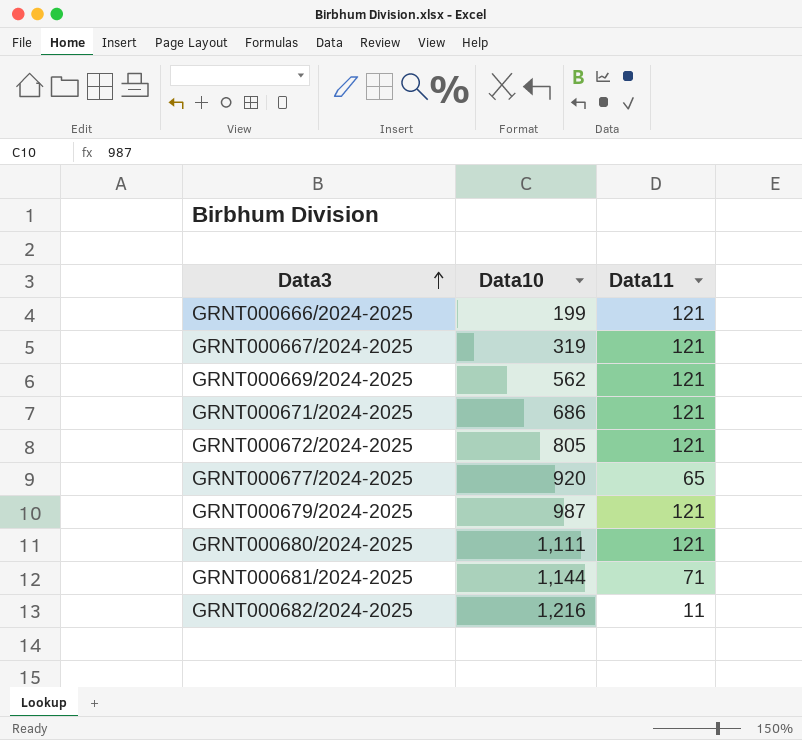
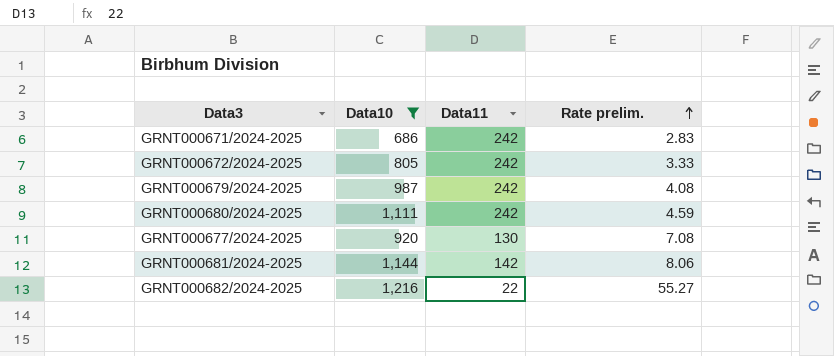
filter: none -> Data10 >= 686
row order: Data3 ascending -> Rate prelim. ascending
column Rate prelim. | formula: none -> [Data10] / [Data11]
GRNT000671/2024-2025 | Data11: 121 -> 242
GRNT000672/2024-2025 | Data11: 121 -> 242
GRNT000679/2024-2025 | Data11: 121 -> 242
GRNT000680/2024-2025 | Data11: 121 -> 242
GRNT000677/2024-2025 | Data11: 65 -> 130
GRNT000681/2024-2025 | Data11: 71 -> 142
GRNT000682/2024-2025 | Data11: 11 -> 22

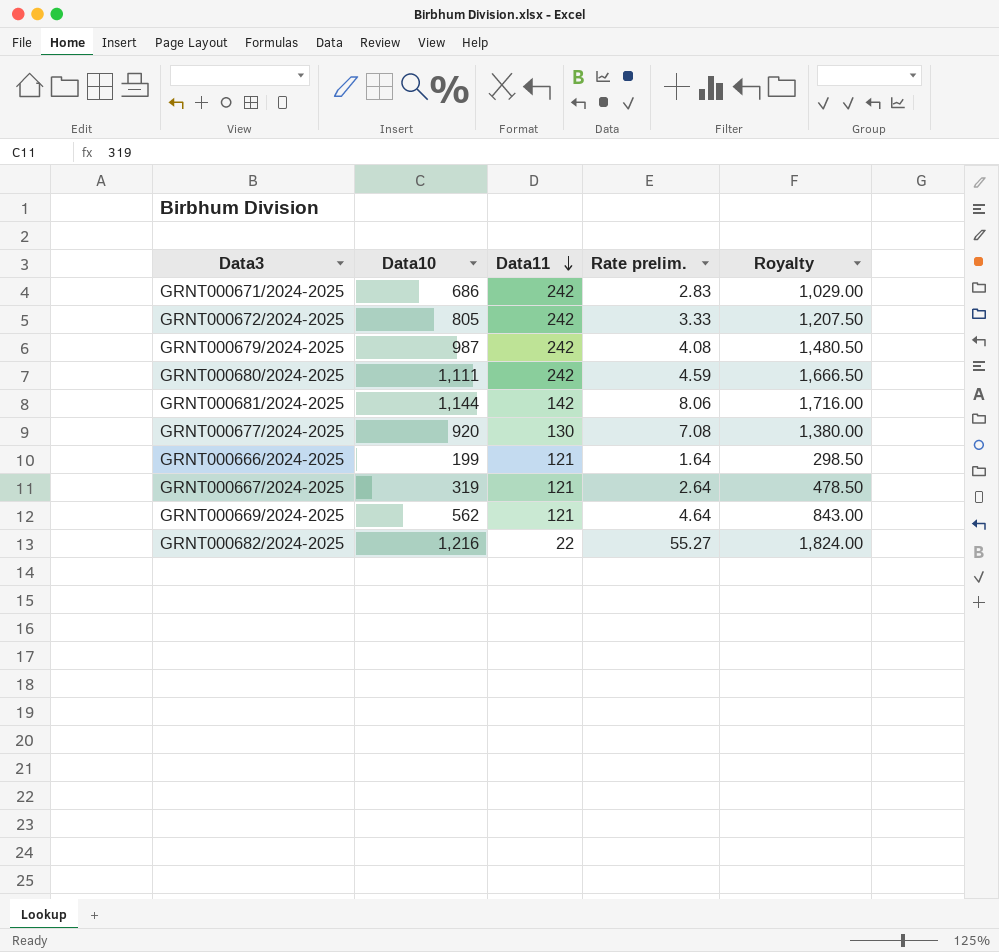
filter: Data10 >= 686 -> none
row order: Rate prelim. ascending -> Data11 descending
column Royalty | formula: none -> [Data10] * 1.5

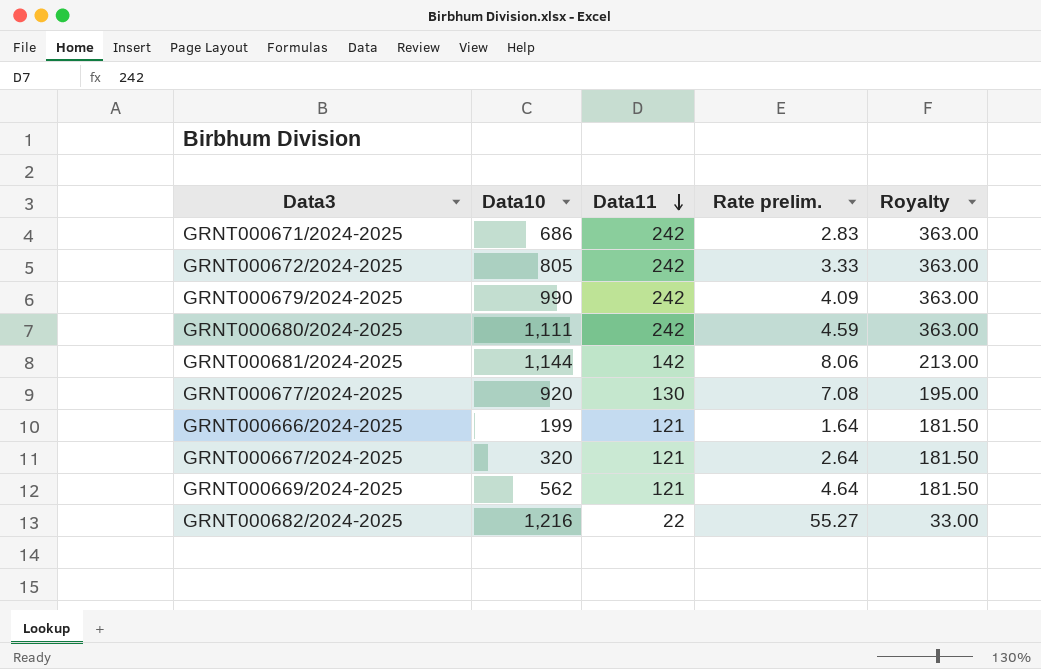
column Royalty | formula: [Data10] * 1.5 -> [Data11] * 1.5
GRNT000679/2024-2025 | Data10: 987 -> 990
GRNT000679/2024-2025 | Rate prelim.: 4.08 -> 4.09
GRNT000667/2024-2025 | Data10: 319 -> 320

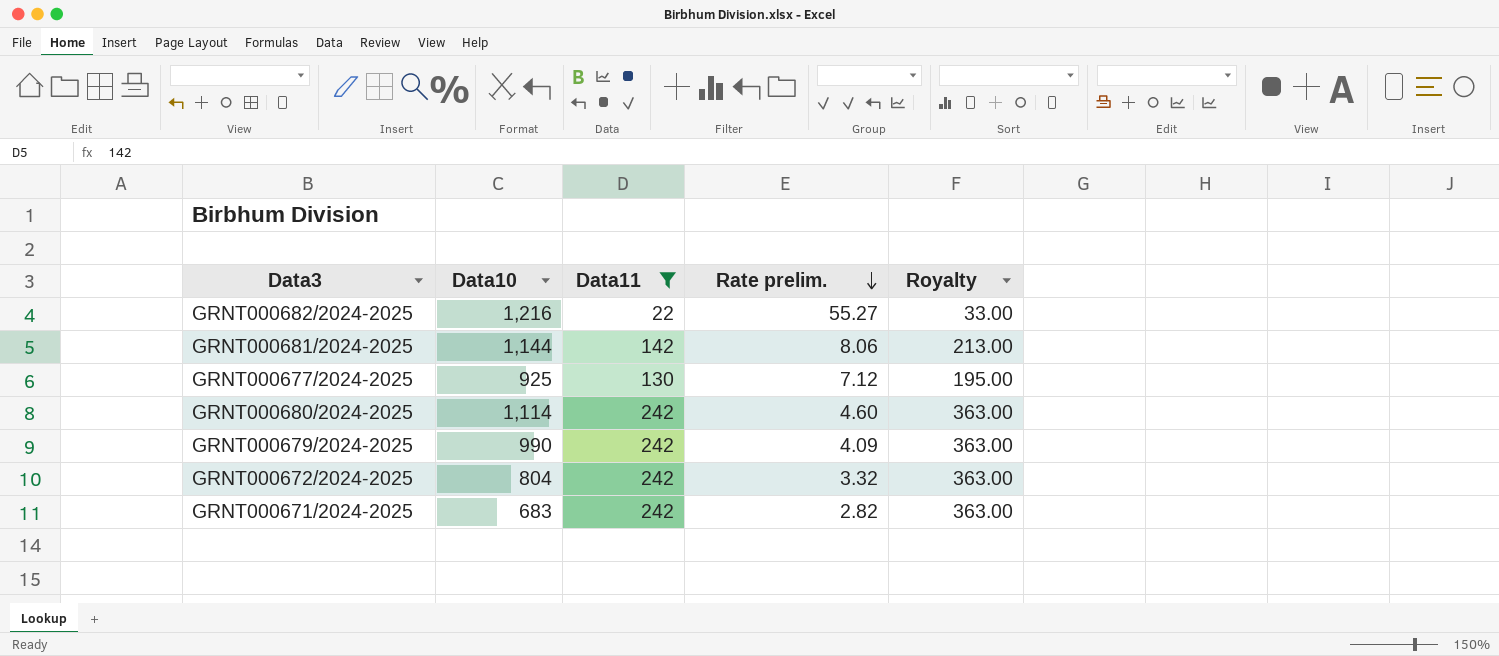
filter: none -> Data11 != 121
row order: Data11 descending -> Rate prelim. descending
GRNT000677/2024-2025 | Data10: 920 -> 925
GRNT000677/2024-2025 | Rate prelim.: 7.08 -> 7.12
GRNT000680/2024-2025 | Data10: 1,111 -> 1,114
GRNT000680/2024-2025 | Rate prelim.: 4.59 -> 4.60
GRNT000672/2024-2025 | Data10: 805 -> 804
GRNT000672/2024-2025 | Rate prelim.: 3.33 -> 3.32
GRNT000671/2024-2025 | Data10: 686 -> 683
GRNT000671/2024-2025 | Rate prelim.: 2.83 -> 2.82

